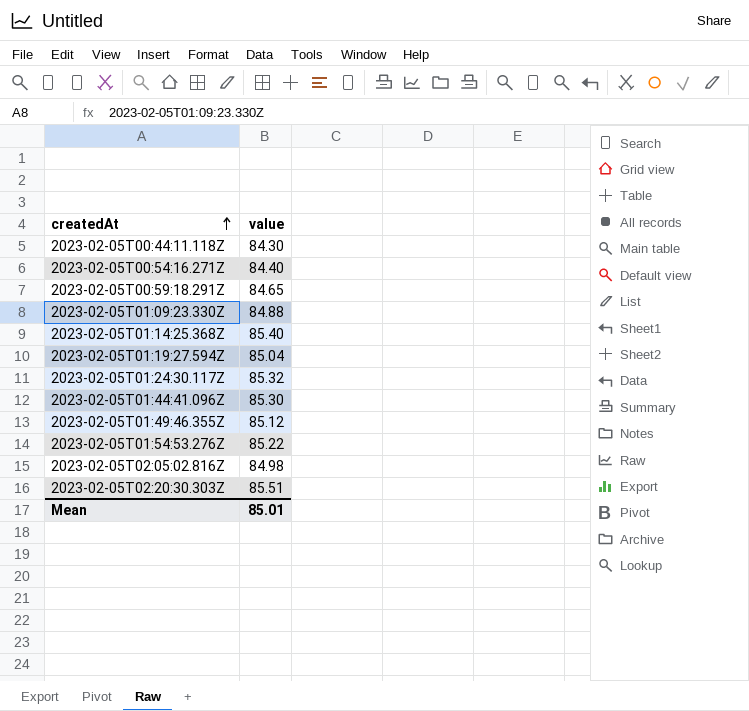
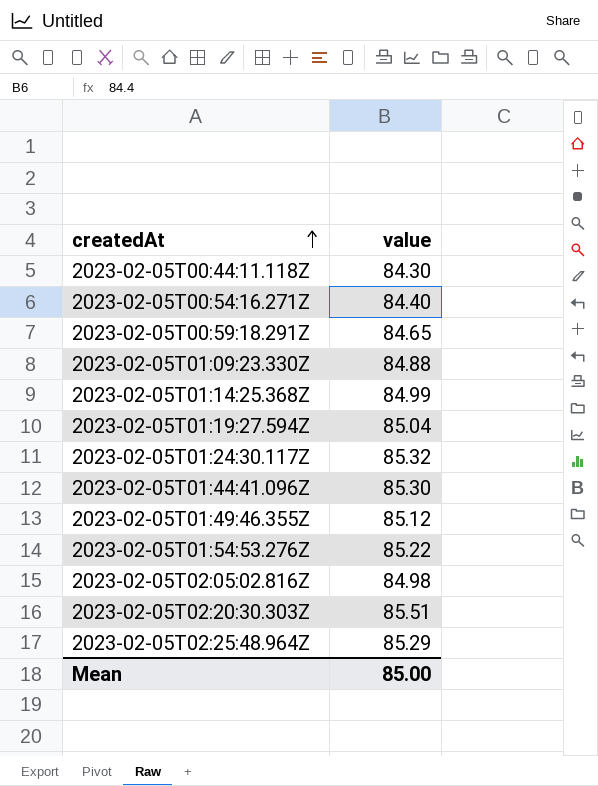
2023-02-05T01:14:25.368Z | value: 85.40 -> 84.99
row 2023-02-05T02:25:48.964Z: none -> 85.29
Mean | value: 85.01 -> 85.00

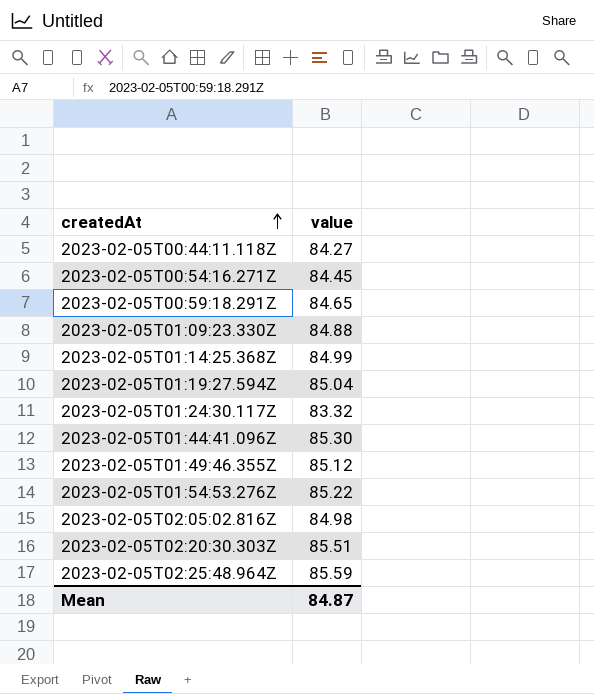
2023-02-05T00:44:11.118Z | value: 84.30 -> 84.27
2023-02-05T00:54:16.271Z | value: 84.40 -> 84.45
2023-02-05T01:24:30.117Z | value: 85.32 -> 83.32
2023-02-05T02:25:48.964Z | value: 85.29 -> 85.59
Mean | value: 85.00 -> 84.87

